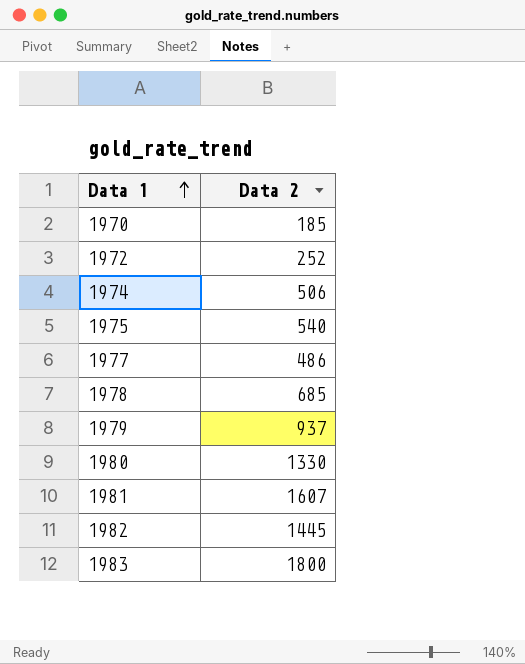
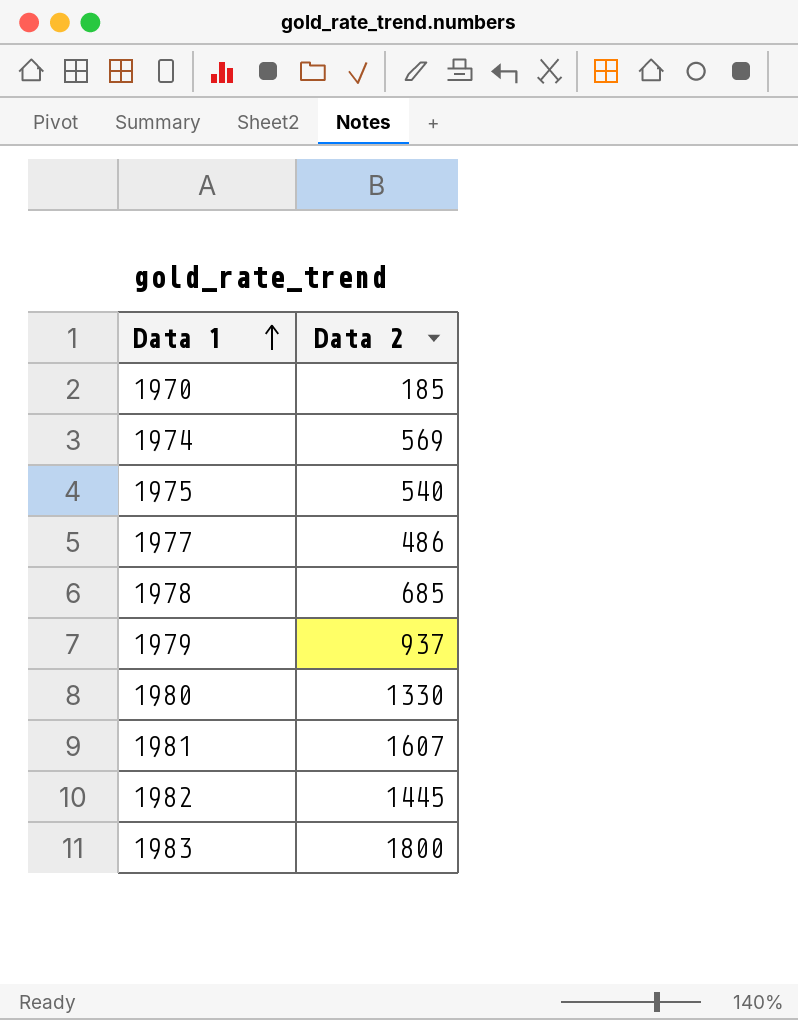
row 1972: 252 -> none
1974 | Data 2: 506 -> 569

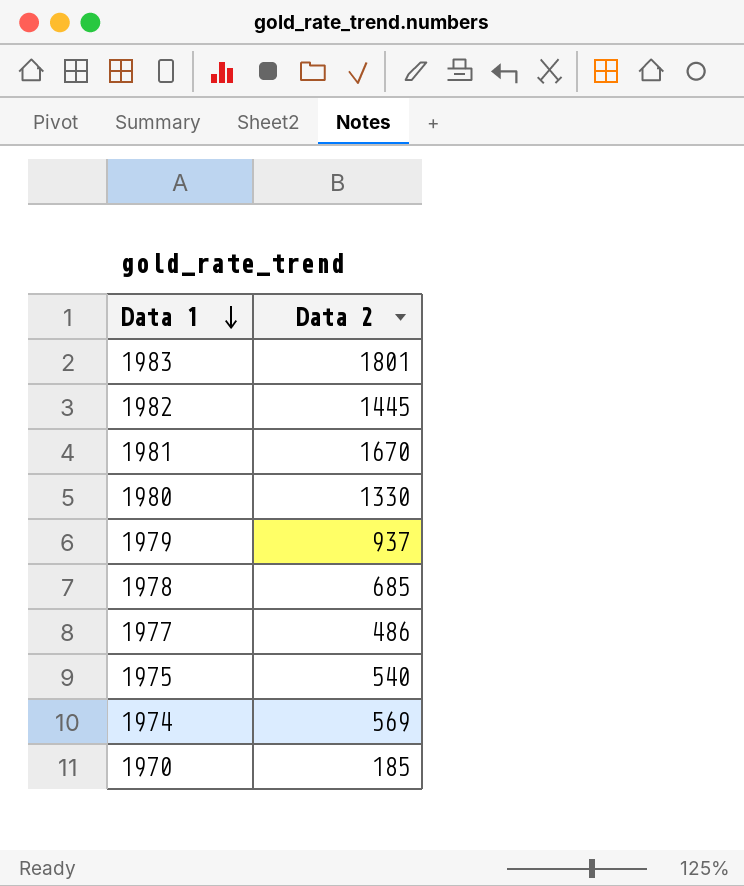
row order: Data 1 ascending -> Data 1 descending
1983 | Data 2: 1800 -> 1801
1981 | Data 2: 1607 -> 1670

